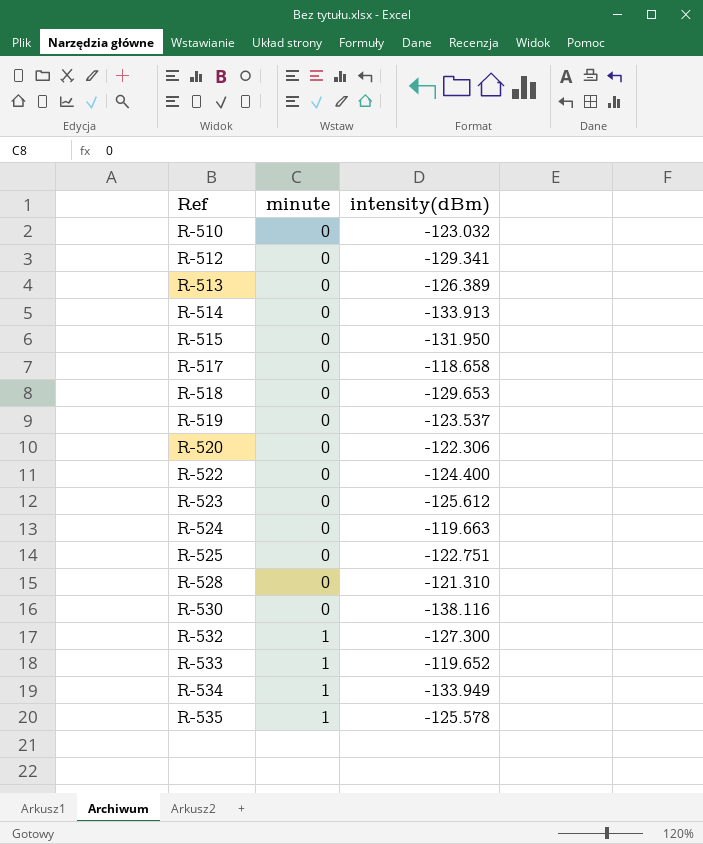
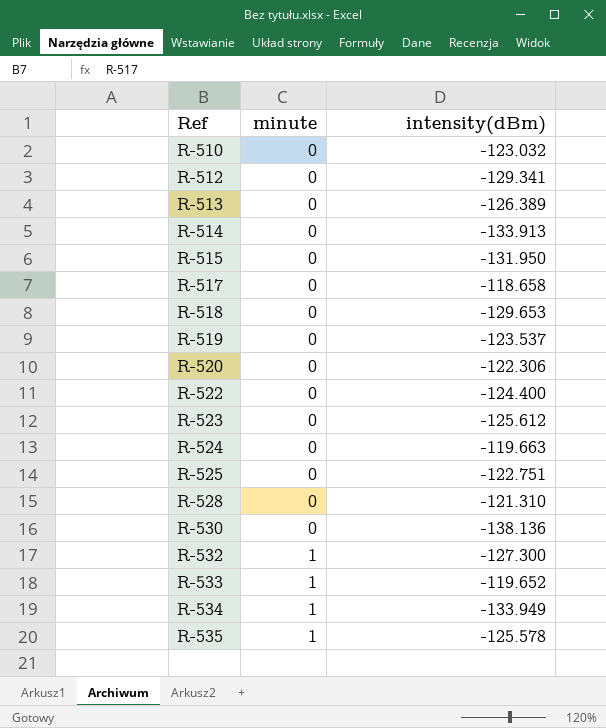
R-530 | intensity(dBm): -138.116 -> -138.136

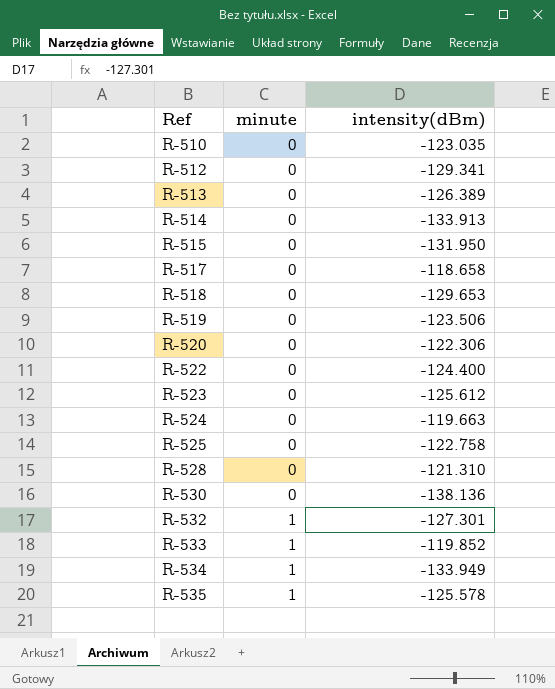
R-510 | intensity(dBm): -123.032 -> -123.035
R-519 | intensity(dBm): -123.537 -> -123.506
R-525 | intensity(dBm): -122.751 -> -122.758
R-532 | intensity(dBm): -127.300 -> -127.301
R-533 | intensity(dBm): -119.652 -> -119.852

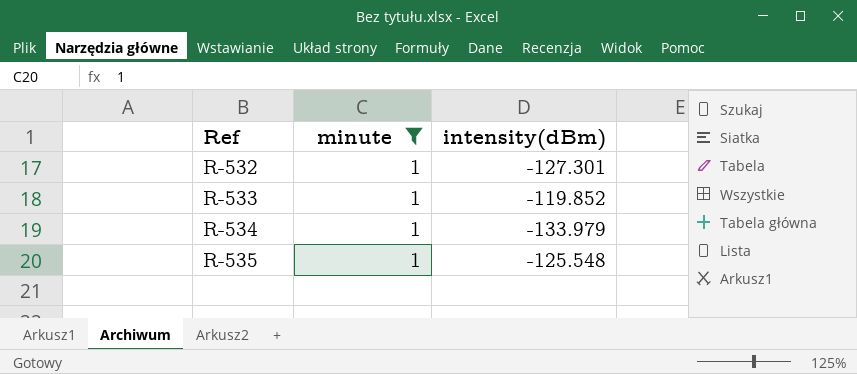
filter: none -> minute = 1
R-534 | intensity(dBm): -133.949 -> -133.979
R-535 | intensity(dBm): -125.578 -> -125.548

